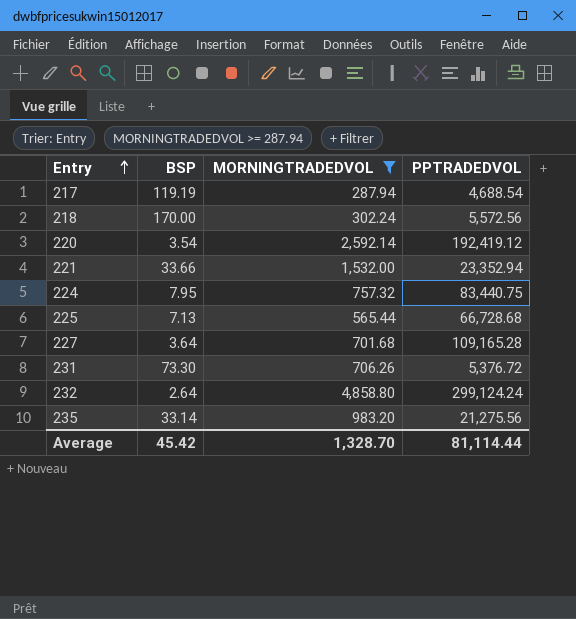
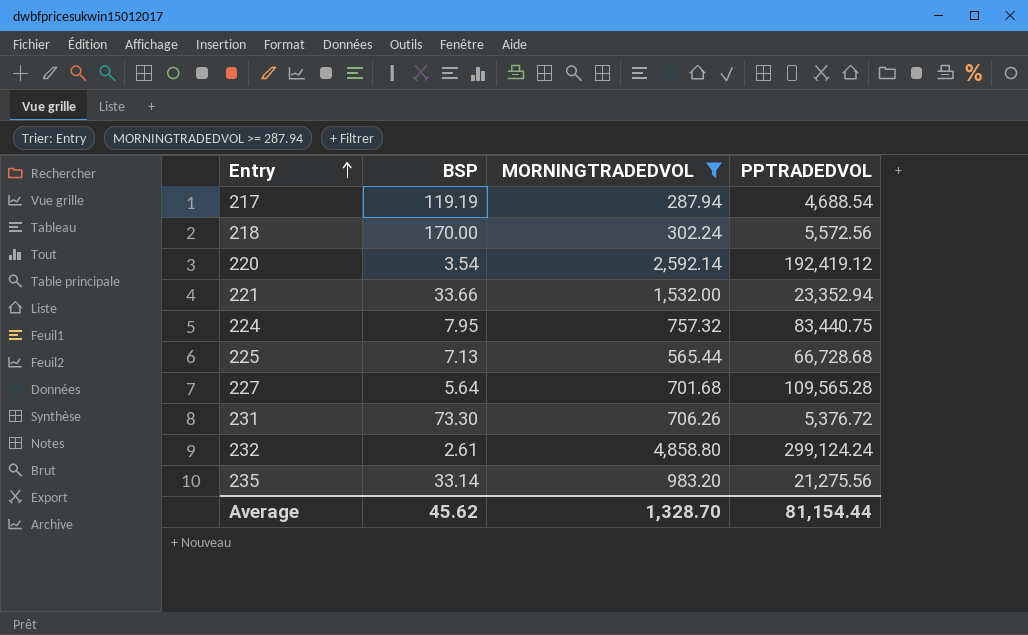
227 | BSP: 3.64 -> 5.64
227 | PPTRADEDVOL: 109,165.28 -> 109,565.28
232 | BSP: 2.64 -> 2.61
Average | BSP: 45.42 -> 45.62
Average | PPTRADEDVOL: 81,114.44 -> 81,154.44

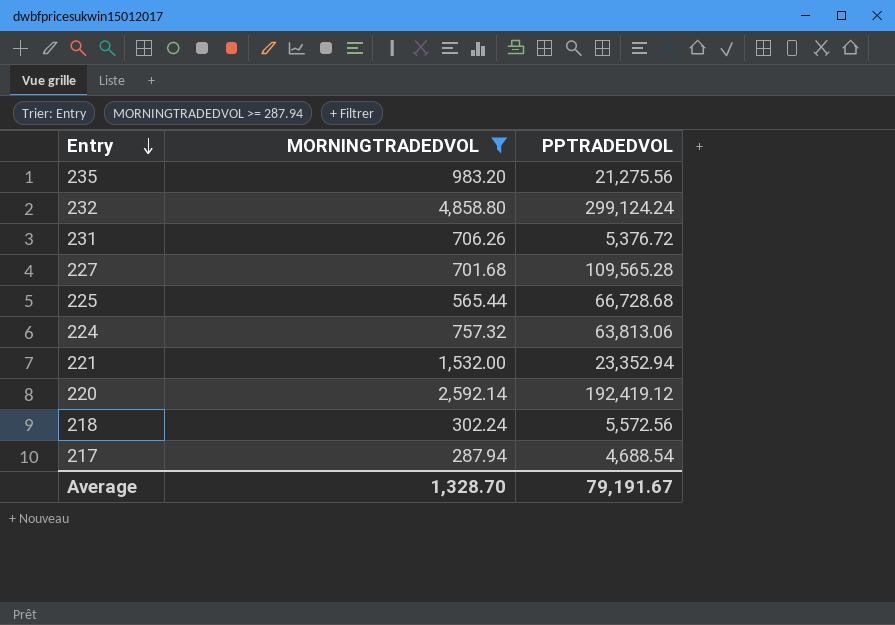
row order: Entry ascending -> Entry descending
column BSP | position: 2 -> none
224 | PPTRADEDVOL: 83,440.75 -> 63,813.06
Average | PPTRADEDVOL: 81,154.44 -> 79,191.67

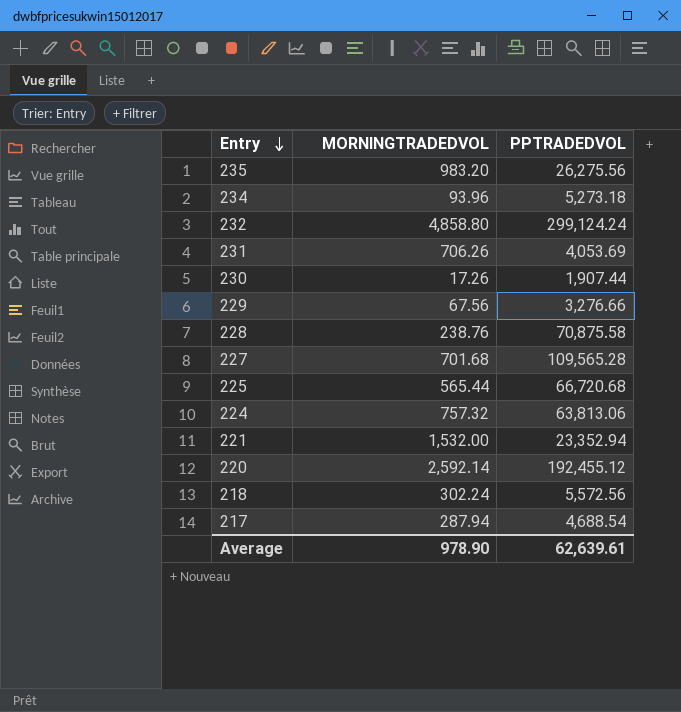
filter: MORNINGTRADEDVOL >= 287.94 -> none
235 | PPTRADEDVOL: 21,275.56 -> 26,275.56
231 | PPTRADEDVOL: 5,376.72 -> 4,053.69
225 | PPTRADEDVOL: 66,728.68 -> 66,720.68
220 | PPTRADEDVOL: 192,419.12 -> 192,455.12
Average | MORNINGTRADEDVOL: 1,328.70 -> 978.90
Average | PPTRADEDVOL: 79,191.67 -> 62,639.61

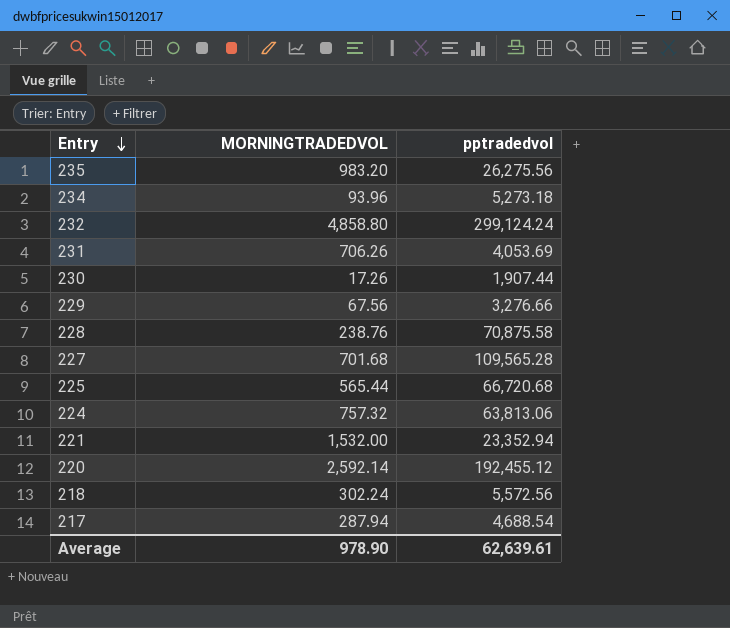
column name: PPTRADEDVOL -> pptradedvol

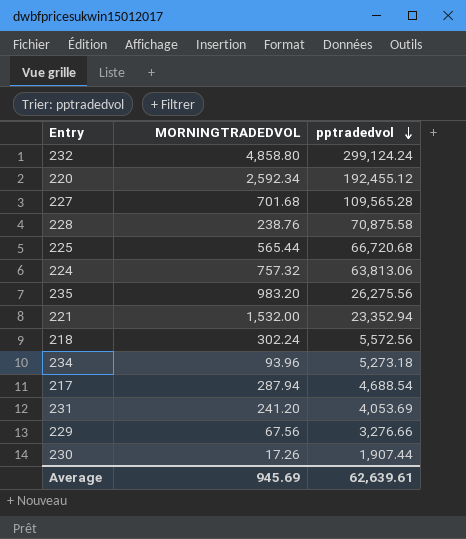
row order: Entry descending -> pptradedvol descending
220 | MORNINGTRADEDVOL: 2,592.14 -> 2,592.34
231 | MORNINGTRADEDVOL: 706.26 -> 241.20
Average | MORNINGTRADEDVOL: 978.90 -> 945.69

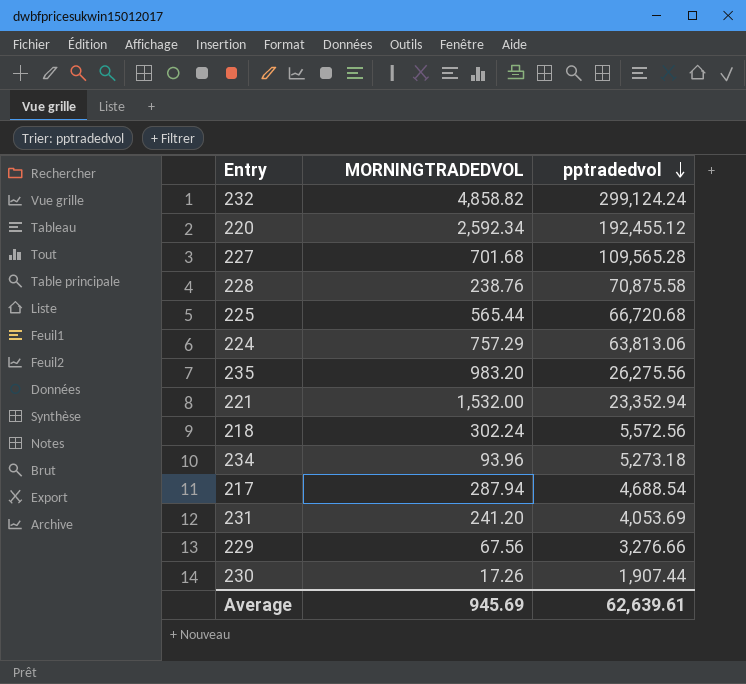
232 | MORNINGTRADEDVOL: 4,858.80 -> 4,858.82
224 | MORNINGTRADEDVOL: 757.32 -> 757.29

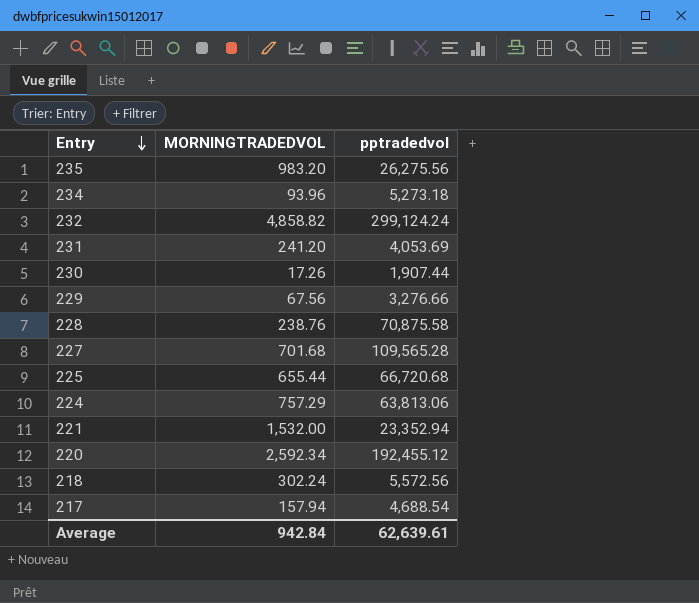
row order: pptradedvol descending -> Entry descending
225 | MORNINGTRADEDVOL: 565.44 -> 655.44
217 | MORNINGTRADEDVOL: 287.94 -> 157.94
Average | MORNINGTRADEDVOL: 945.69 -> 942.84

